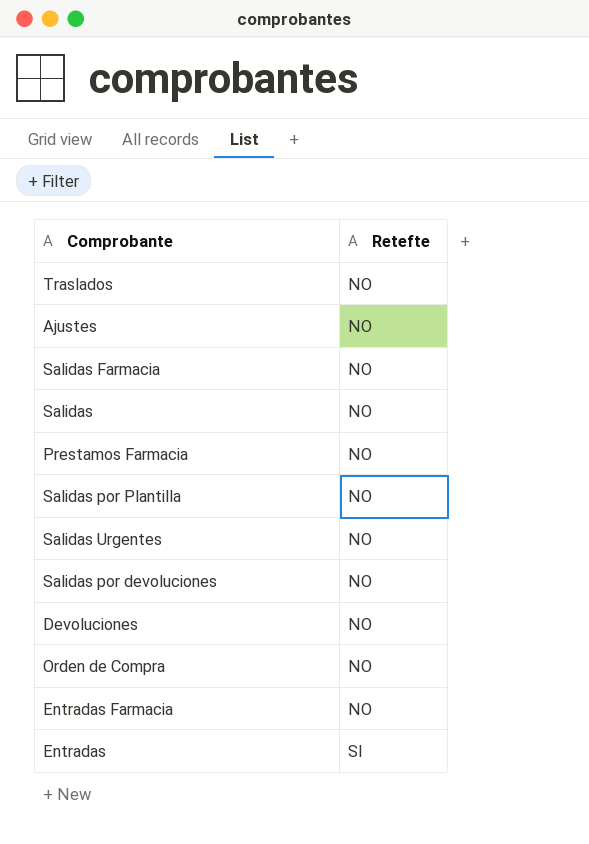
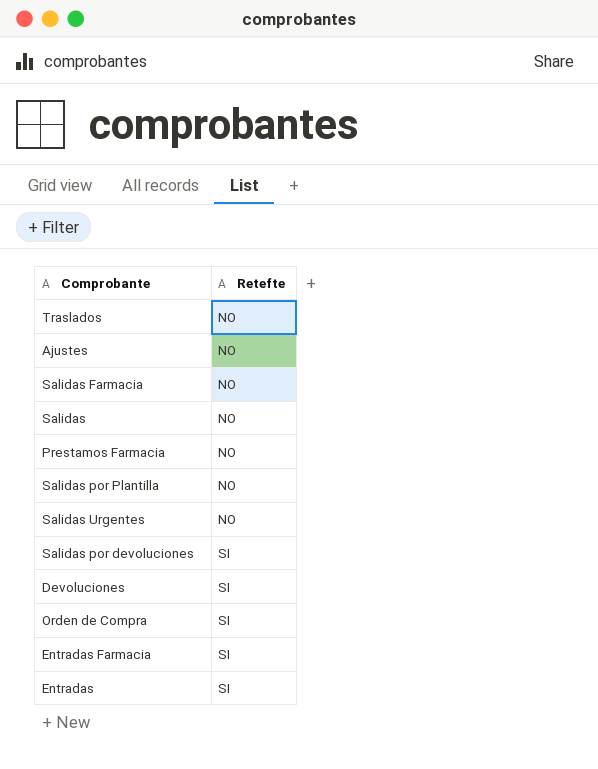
Salidas por devoluciones | Retefte: NO -> SI
Devoluciones | Retefte: NO -> SI
Orden de Compra | Retefte: NO -> SI
Entradas Farmacia | Retefte: NO -> SI

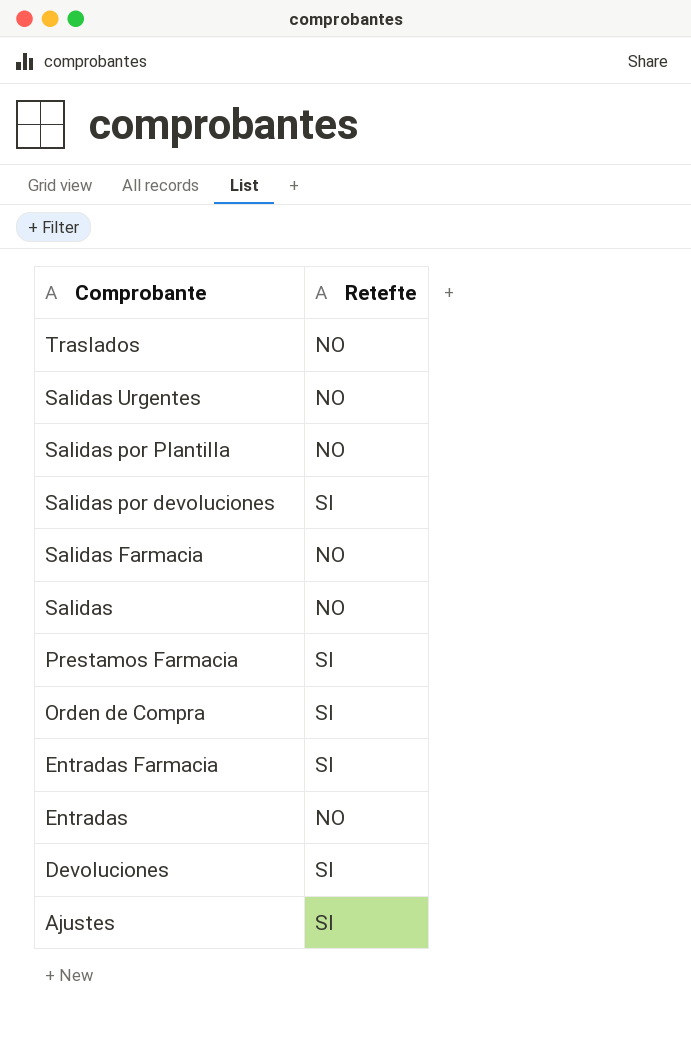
row order: Retefte ascending -> Comprobante descending
Prestamos Farmacia | Retefte: NO -> SI
Entradas | Retefte: SI -> NO
Ajustes | Retefte: NO -> SI

